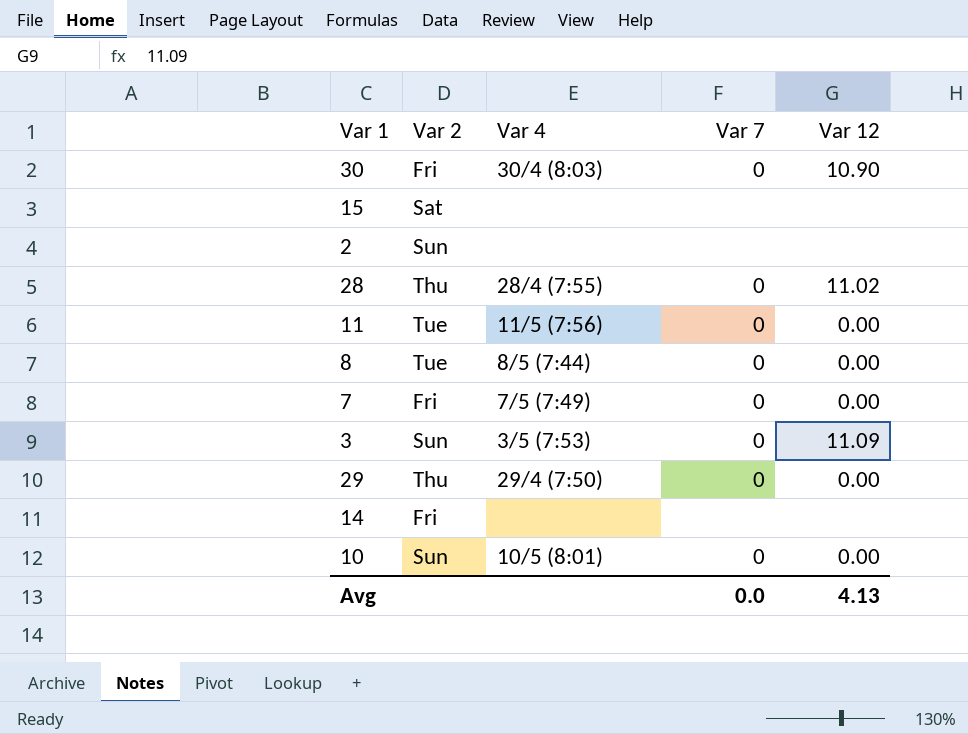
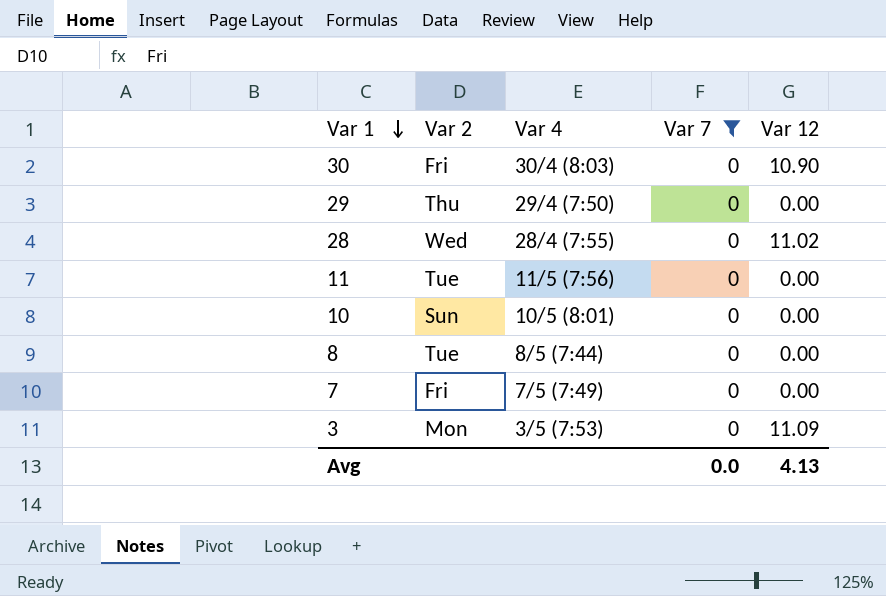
filter: none -> Var 7 = 0
row order: none -> Var 1 descending
28 | Var 2: Thu -> Wed
3 | Var 2: Sun -> Mon

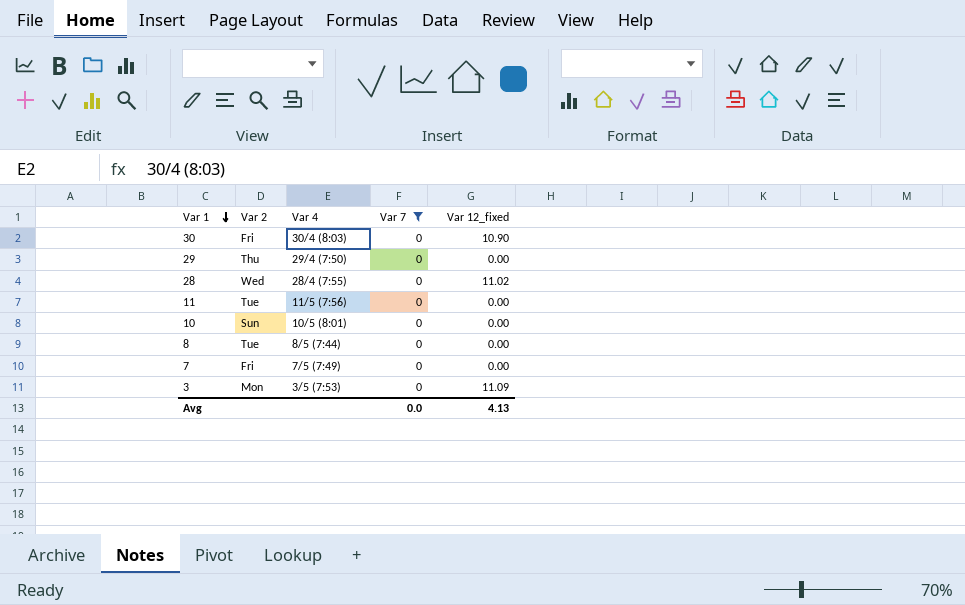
column name: Var 12 -> Var 12_fixed

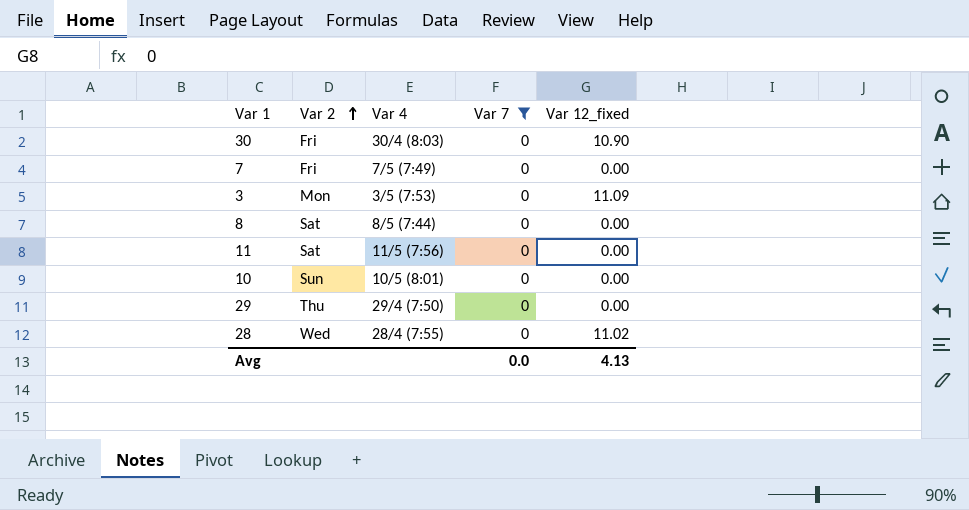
row order: Var 1 descending -> Var 2 ascending
8 | Var 2: Tue -> Sat
11 | Var 2: Tue -> Sat

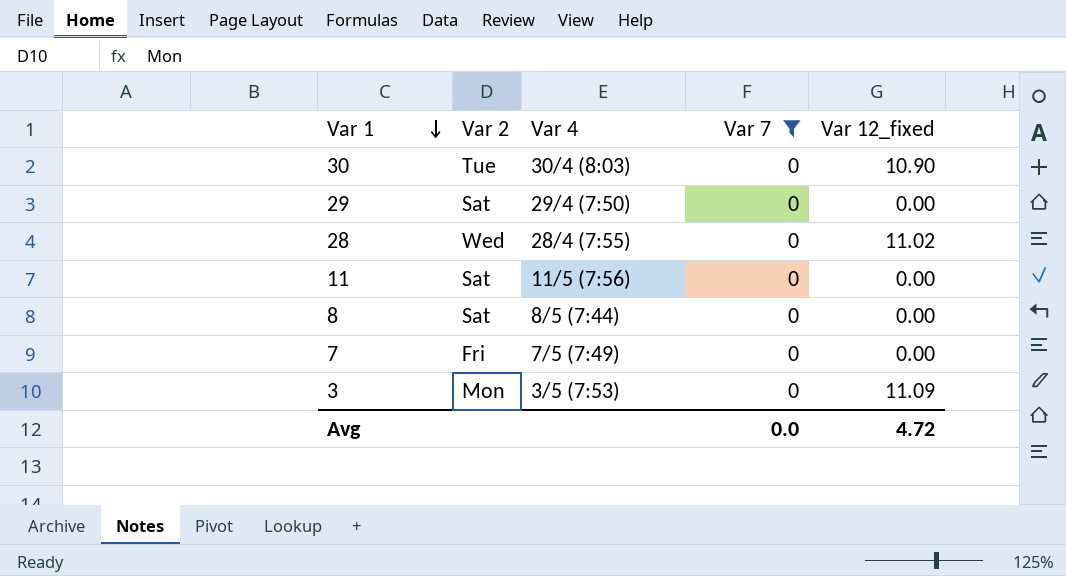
row order: Var 2 ascending -> Var 1 descending
row 10: Sun | 10/5 (8:01) | 0 | 0.00 -> none
30 | Var 2: Fri -> Tue
29 | Var 2: Thu -> Sat
Avg | Var 12_fixed: 4.13 -> 4.72

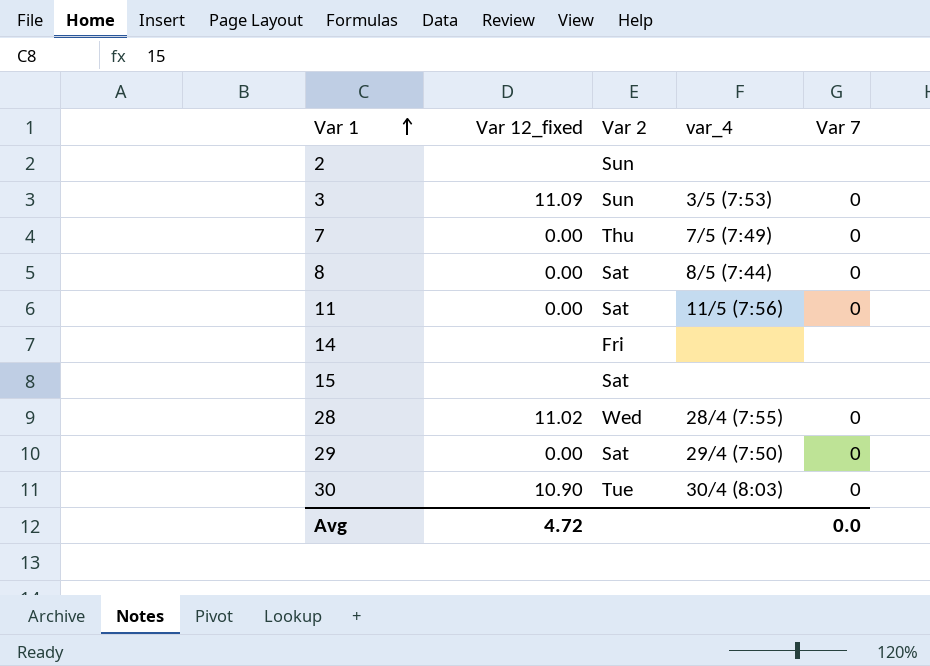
filter: Var 7 = 0 -> none
row order: Var 1 descending -> Var 1 ascending
column Var 12_fixed | position: 5 -> 2
column name: Var 4 -> var_4
3 | Var 2: Mon -> Sun
7 | Var 2: Fri -> Thu

